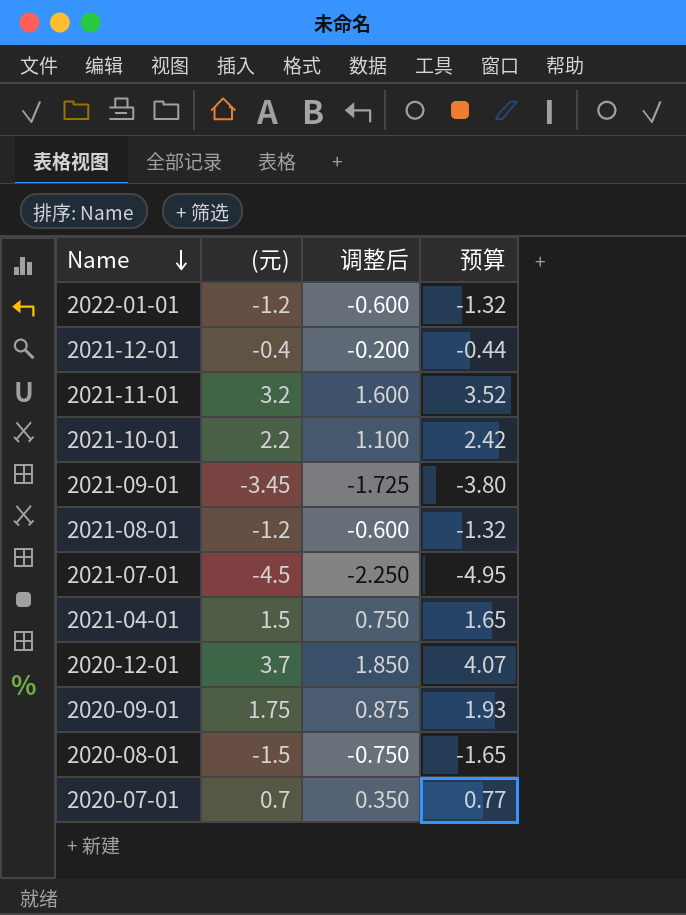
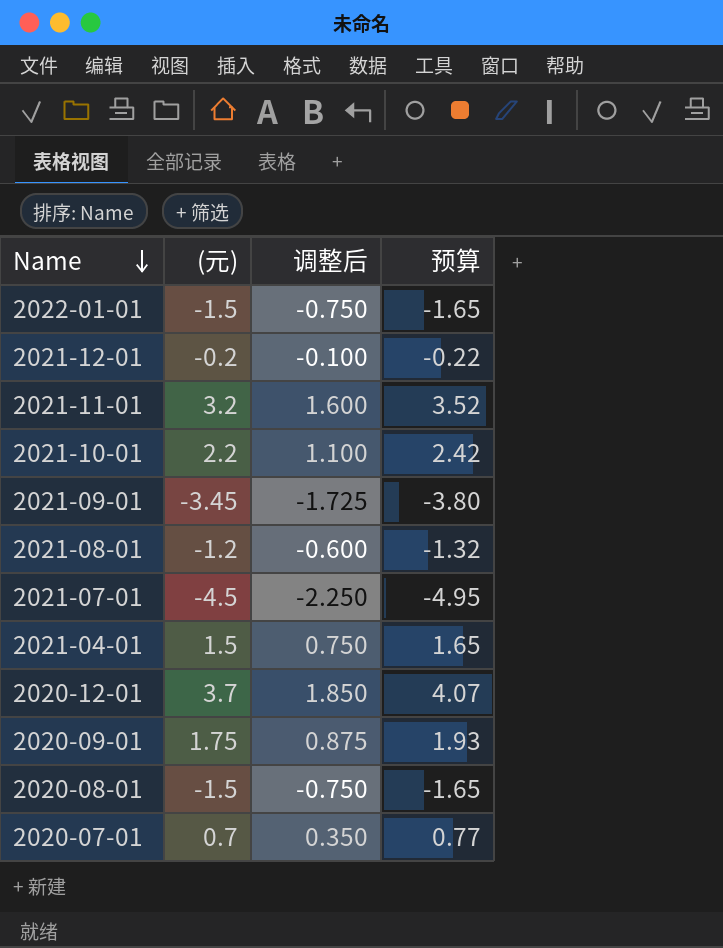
2022-01-01 | (元): -1.2 -> -1.5
2022-01-01 | 调整后: -0.600 -> -0.750
2022-01-01 | 预算: -1.32 -> -1.65
2021-12-01 | (元): -0.4 -> -0.2
2021-12-01 | 调整后: -0.200 -> -0.100
2021-12-01 | 预算: -0.44 -> -0.22

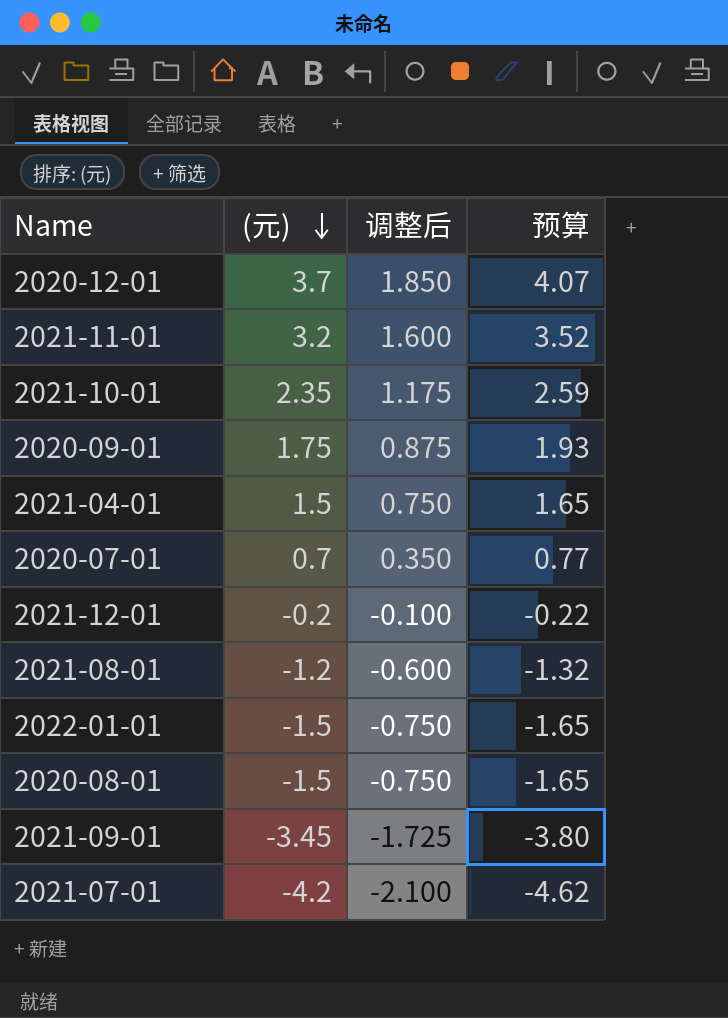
row order: Name descending -> (元) descending
2021-10-01 | (元): 2.2 -> 2.35
2021-10-01 | 调整后: 1.100 -> 1.175
2021-10-01 | 预算: 2.42 -> 2.59
2021-07-01 | (元): -4.5 -> -4.2
2021-07-01 | 调整后: -2.250 -> -2.100
2021-07-01 | 预算: -4.95 -> -4.62

